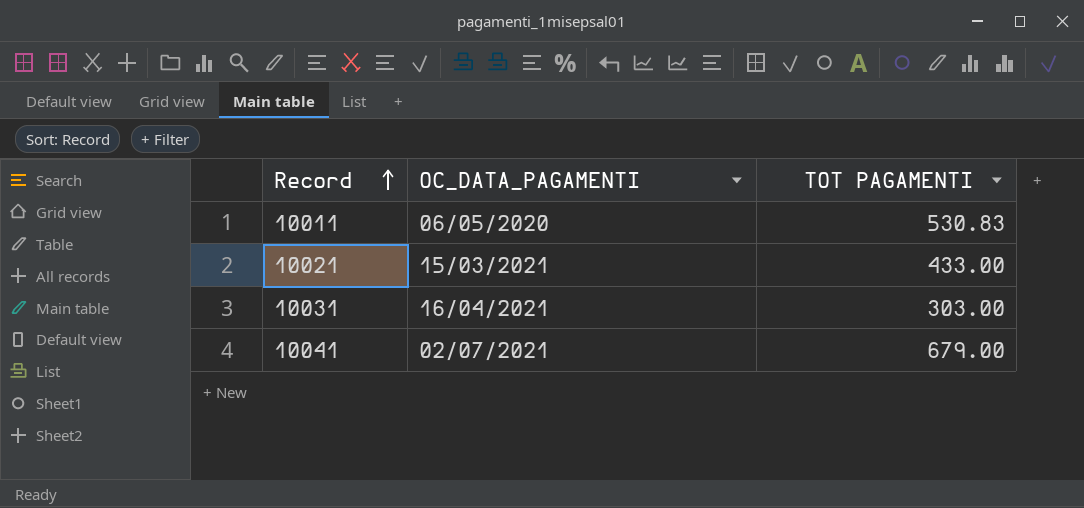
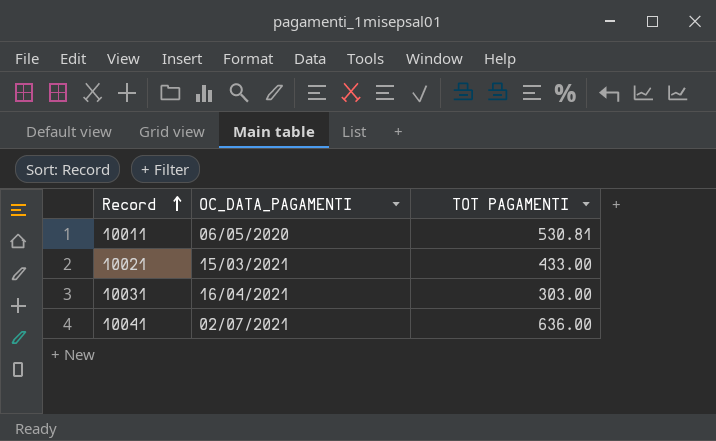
10011 | TOT PAGAMENTI: 530.83 -> 530.81
10041 | TOT PAGAMENTI: 679.00 -> 636.00

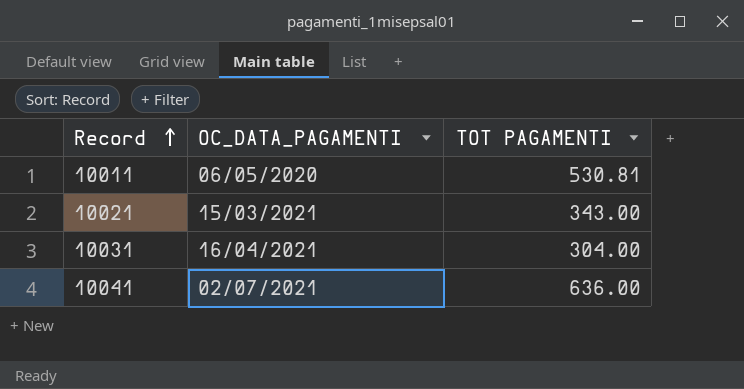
10021 | TOT PAGAMENTI: 433.00 -> 343.00
10031 | TOT PAGAMENTI: 303.00 -> 304.00

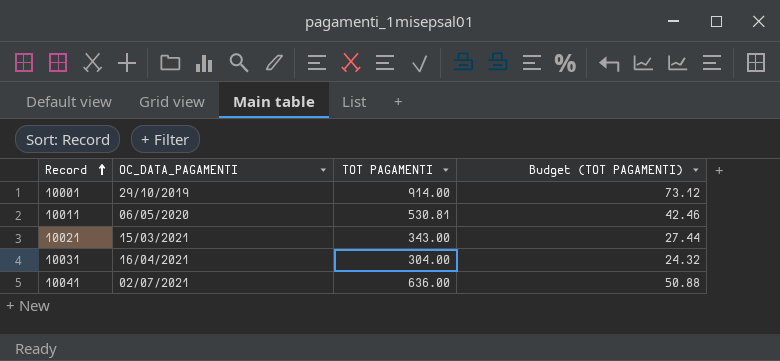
column Budget (TOT PAGAMENTI) | formula: none -> [TOT PAGAMENTI] * 0.08
row 10001: none -> 29/10/2019 | 914.00 | 73.12

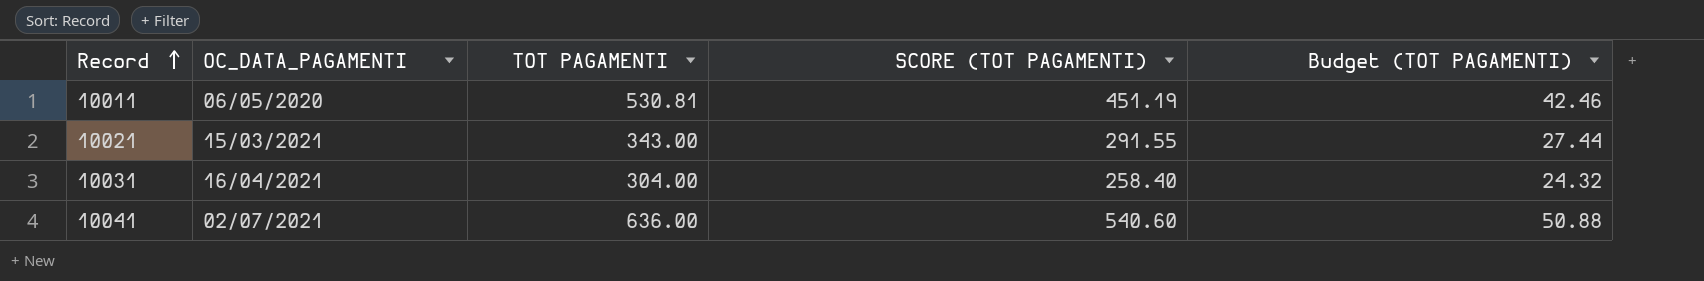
column SCORE (TOT PAGAMENTI) | formula: none -> [TOT PAGAMENTI] * 0.85
row 10001: 29/10/2019 | 914.00 | 73.12 -> none

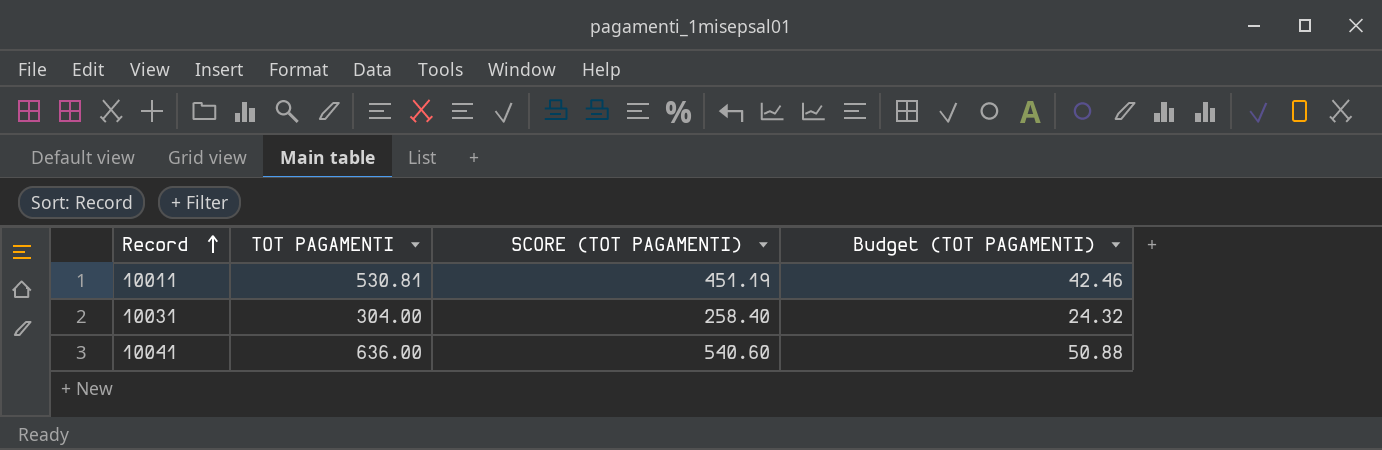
column OC_DATA_PAGAMENTI | position: 2 -> none
row 10021: 15/03/2021 | 343.00 | 291.55 | 27.44 -> none

